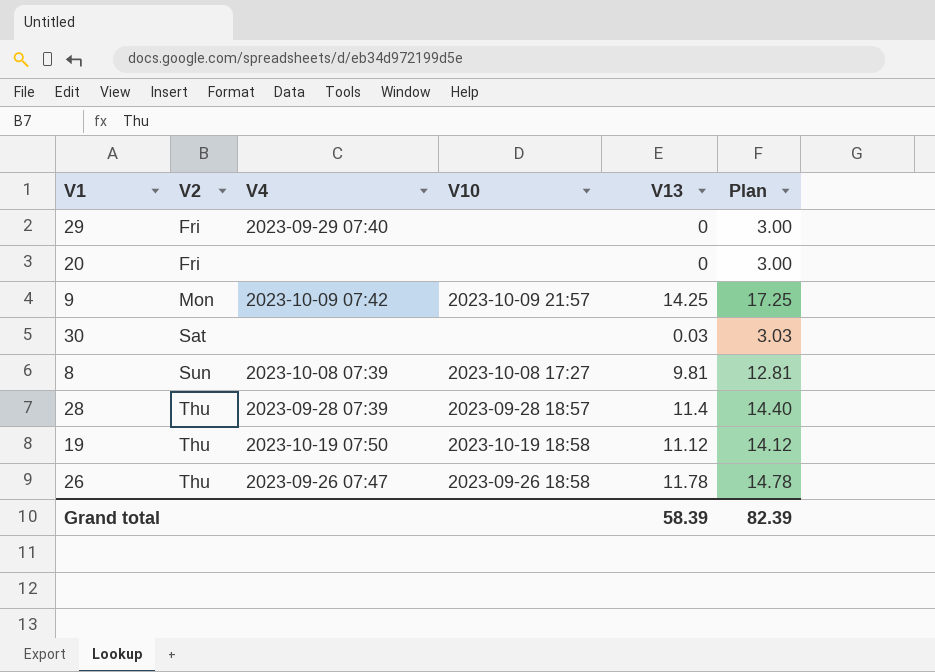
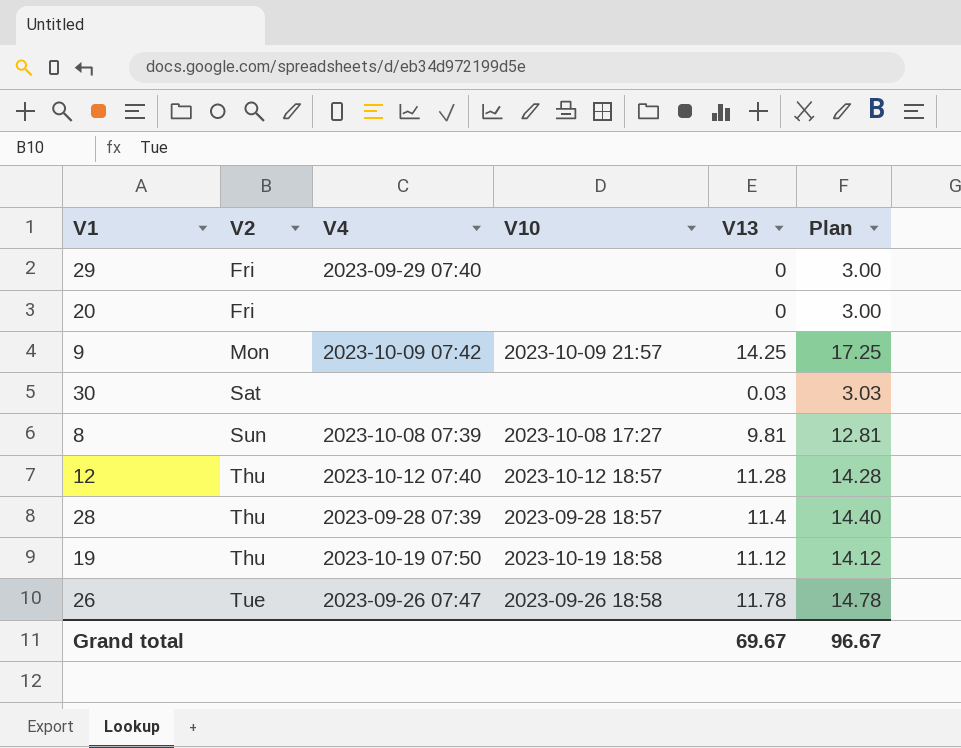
row 12: none -> Thu | 2023-10-12 07:40 | 2023-10-12 18:57 | 11.28 | 14.28
26 | V2: Thu -> Tue
Grand total | V13: 58.39 -> 69.67
Grand total | Plan: 82.39 -> 96.67

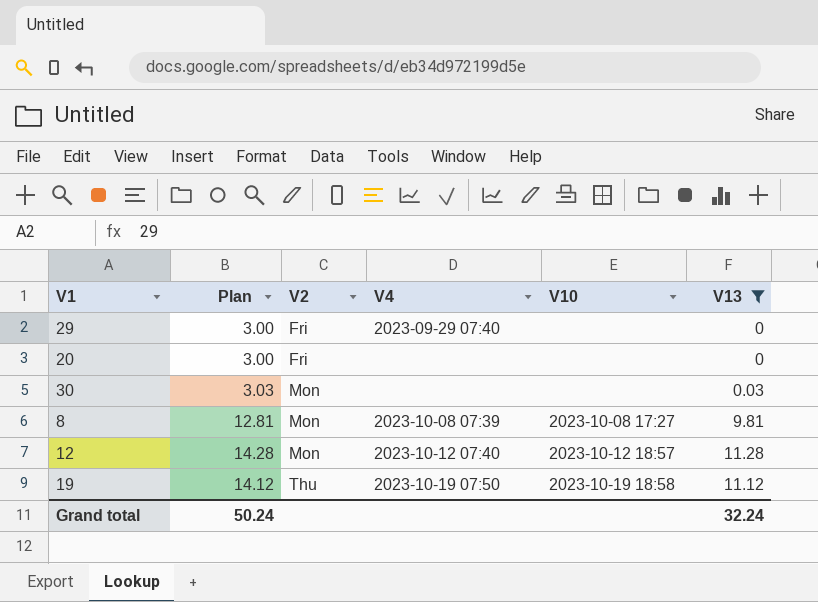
filter: none -> V13 <= 11.28
column Plan | position: 6 -> 2
30 | V2: Sat -> Mon
8 | V2: Sun -> Mon
12 | V2: Thu -> Mon
Grand total | Plan: 96.67 -> 50.24
Grand total | V13: 69.67 -> 32.24

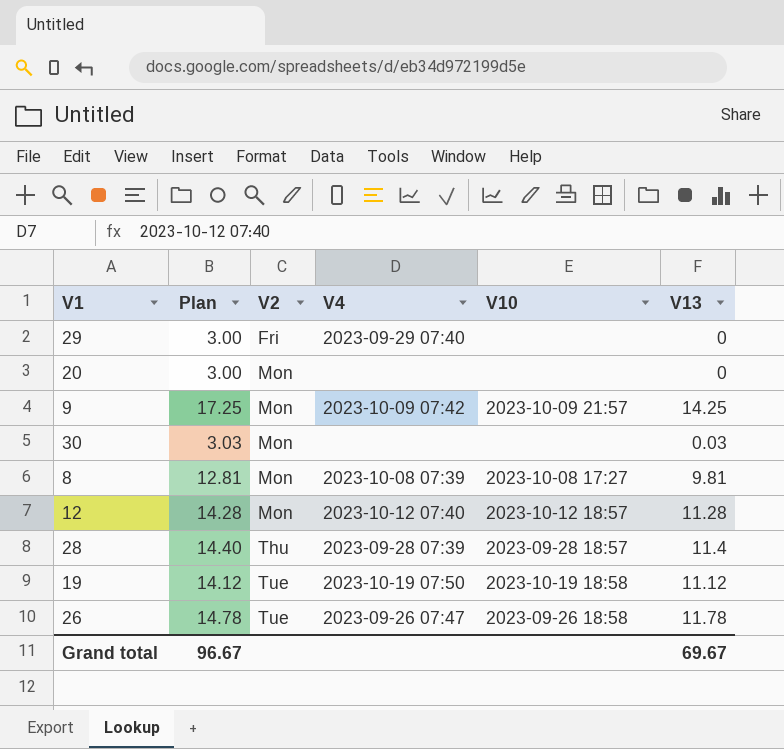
filter: V13 <= 11.28 -> none
20 | V2: Fri -> Mon
19 | V2: Thu -> Tue
Grand total | Plan: 50.24 -> 96.67
Grand total | V13: 32.24 -> 69.67

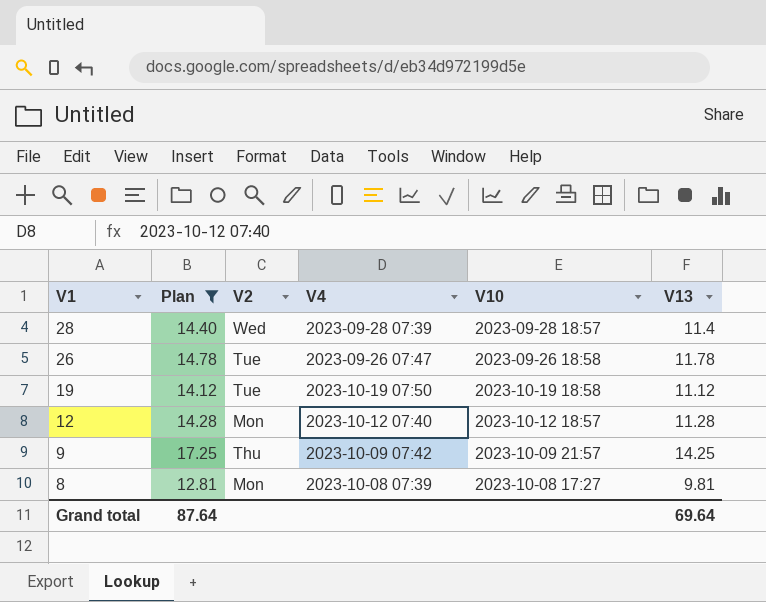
filter: none -> Plan >= 12.81
row order: V2 ascending -> V1 descending
28 | V2: Thu -> Wed
9 | V2: Mon -> Thu
Grand total | Plan: 96.67 -> 87.64
Grand total | V13: 69.67 -> 69.64

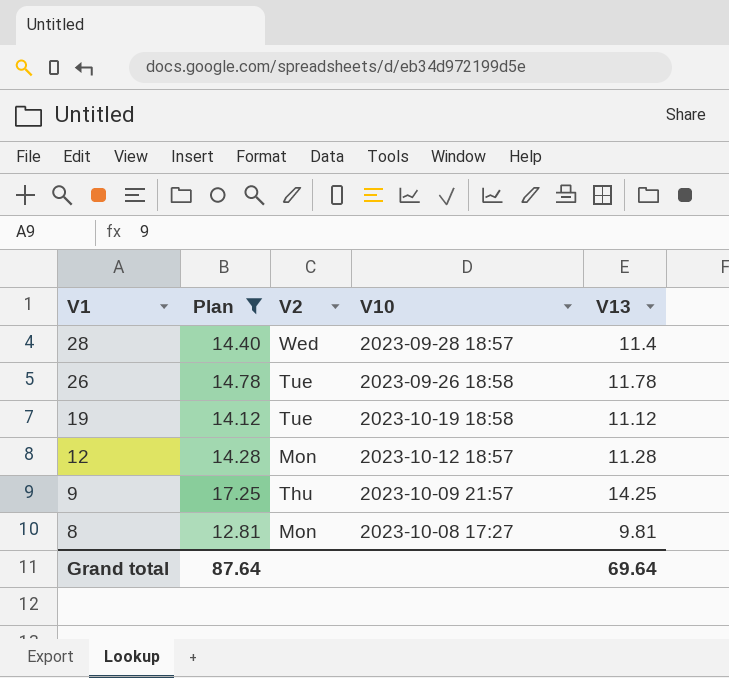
column V4 | position: 4 -> none

